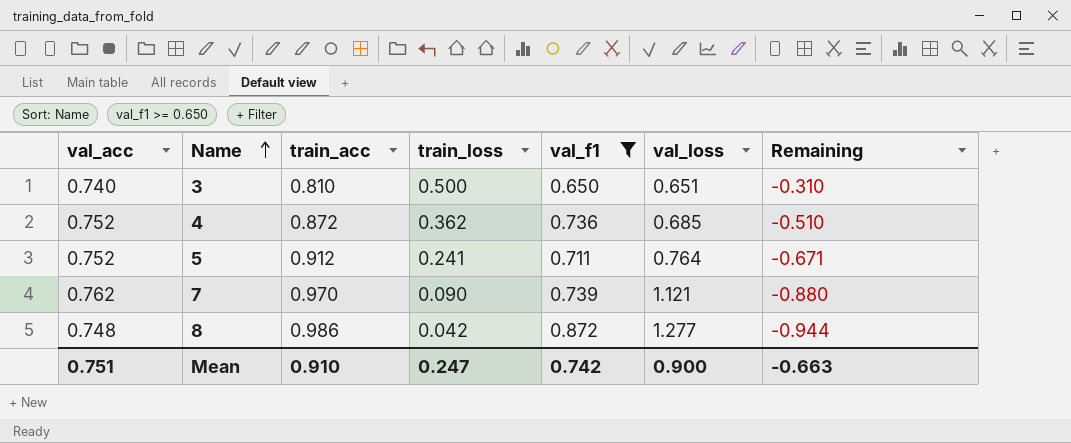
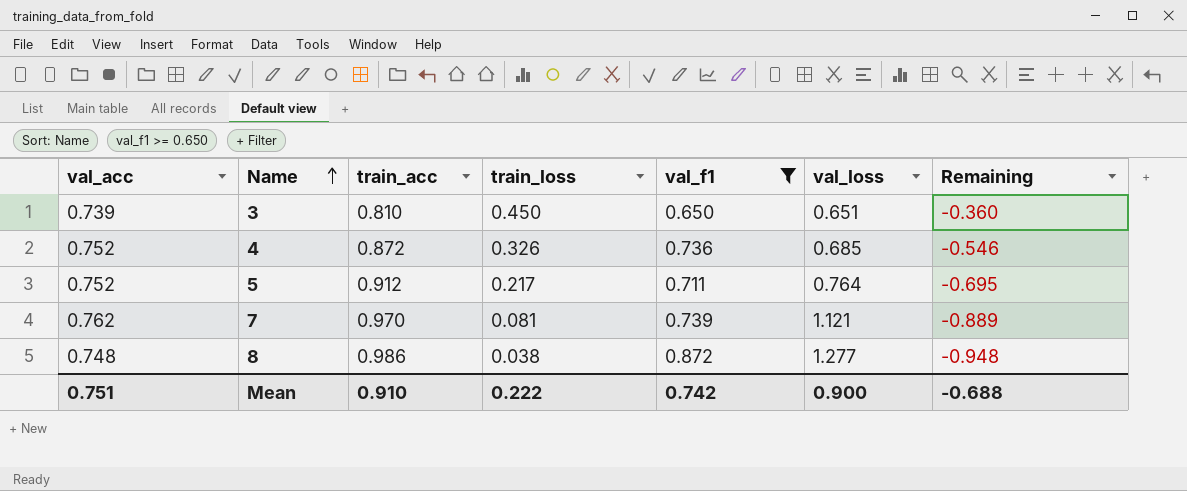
3 | val_acc: 0.740 -> 0.739
3 | train_loss: 0.500 -> 0.450
3 | Remaining: -0.310 -> -0.360
4 | train_loss: 0.362 -> 0.326
4 | Remaining: -0.510 -> -0.546
5 | train_loss: 0.241 -> 0.217
5 | Remaining: -0.671 -> -0.695
7 | train_loss: 0.090 -> 0.081
7 | Remaining: -0.880 -> -0.889
8 | train_loss: 0.042 -> 0.038
8 | Remaining: -0.944 -> -0.948
Mean | train_loss: 0.247 -> 0.222
Mean | Remaining: -0.663 -> -0.688

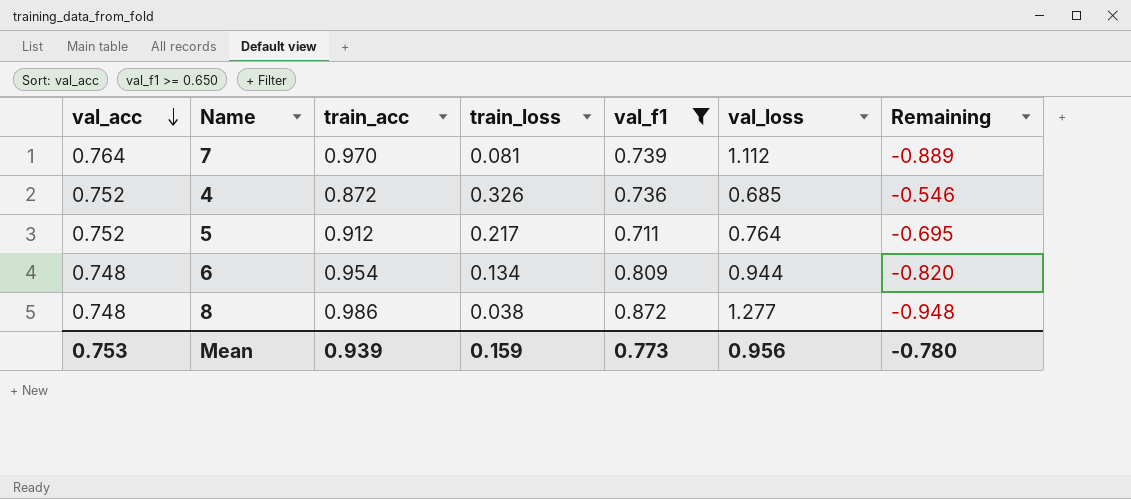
row order: Name ascending -> val_acc descending
row 3: 0.739 | 0.810 | 0.450 | 0.650 | 0.651 | -0.360 -> none
7 | val_acc: 0.762 -> 0.764
7 | val_loss: 1.121 -> 1.112
row 6: none -> 0.748 | 0.954 | 0.134 | 0.809 | 0.944 | -0.820
Mean | val_acc: 0.751 -> 0.753
Mean | train_acc: 0.910 -> 0.939
Mean | train_loss: 0.222 -> 0.159
Mean | val_f1: 0.742 -> 0.773
Mean | val_loss: 0.900 -> 0.956
Mean | Remaining: -0.688 -> -0.780

